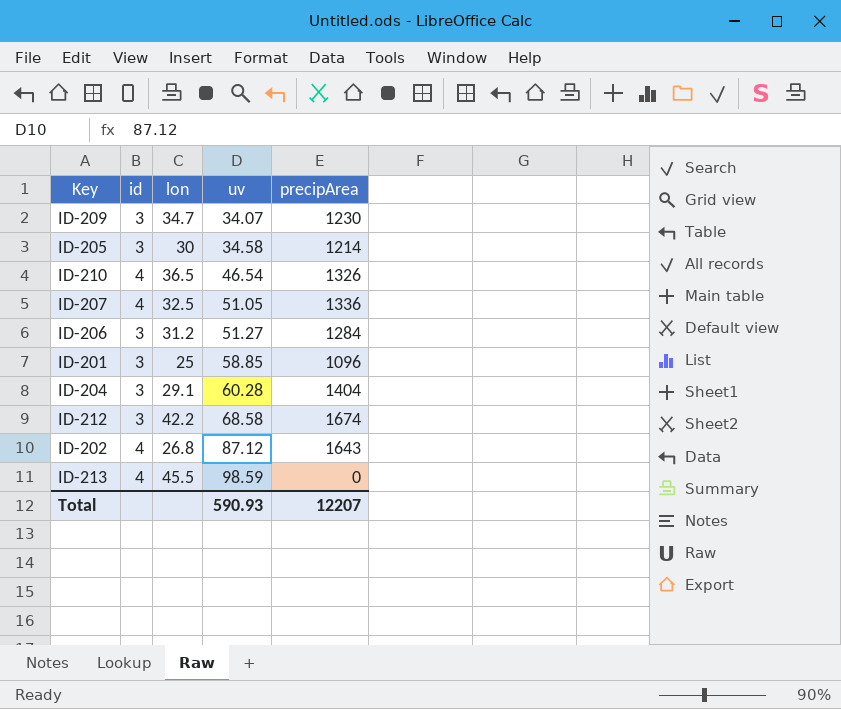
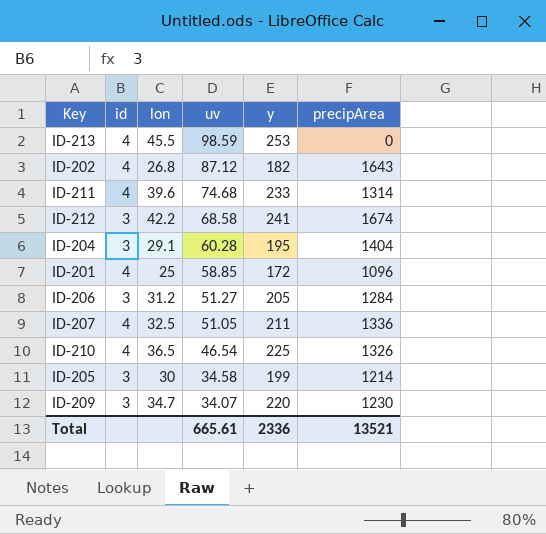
row order: uv ascending -> uv descending
column y | position: none -> 5
row ID-211: none -> 4 | 39.6 | 74.68 | 233 | 1314
ID-201 | id: 3 -> 4
Total | uv: 590.93 -> 665.61
Total | precipArea: 12207 -> 13521

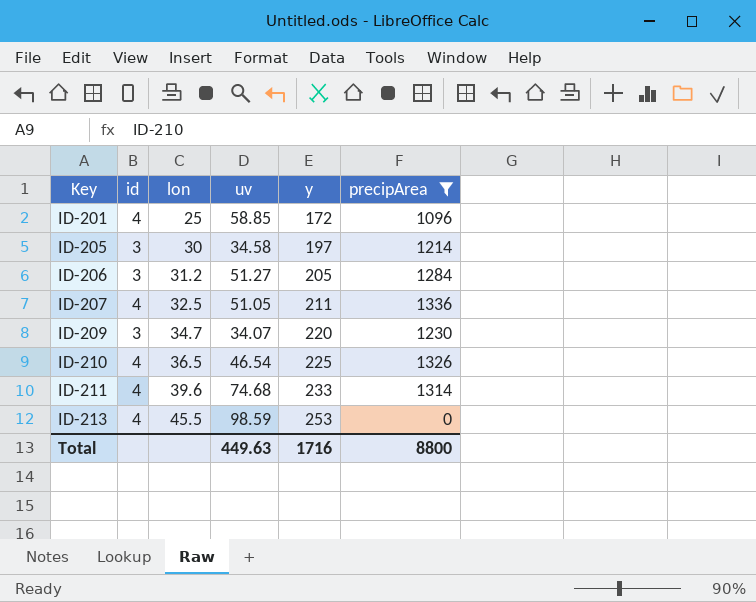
filter: none -> precipArea <= 1336
row order: uv descending -> Key ascending
ID-205 | y: 199 -> 197
Total | uv: 665.61 -> 449.63
Total | y: 2336 -> 1716
Total | precipArea: 13521 -> 8800

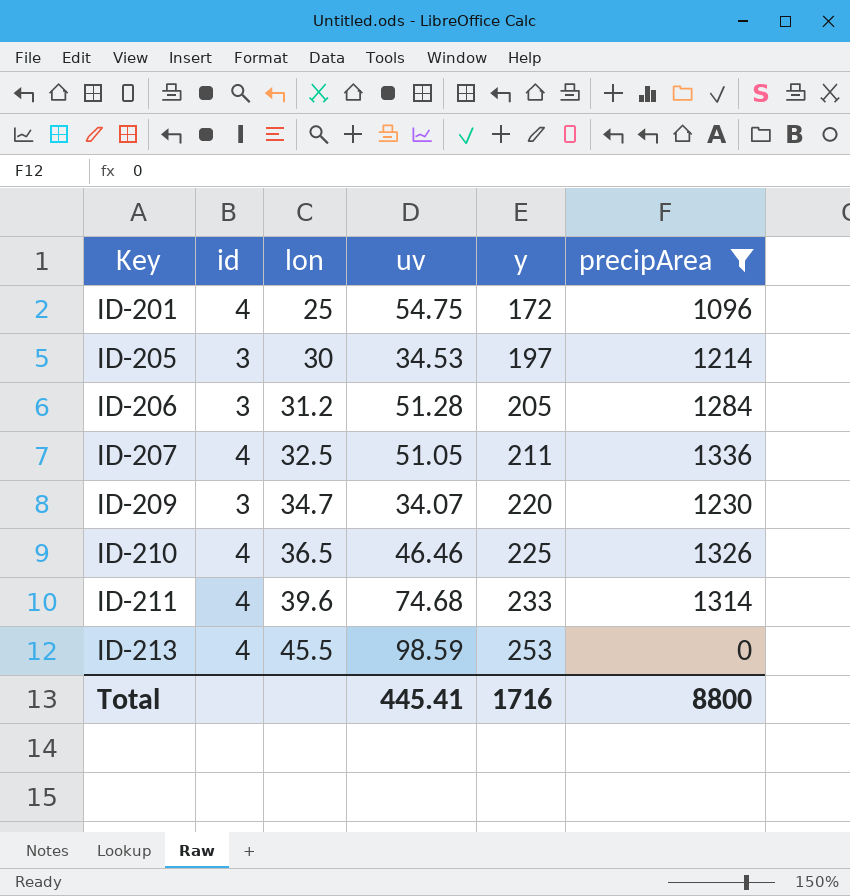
ID-201 | uv: 58.85 -> 54.75
ID-205 | uv: 34.58 -> 34.53
ID-206 | uv: 51.27 -> 51.28
ID-210 | uv: 46.54 -> 46.46
Total | uv: 449.63 -> 445.41

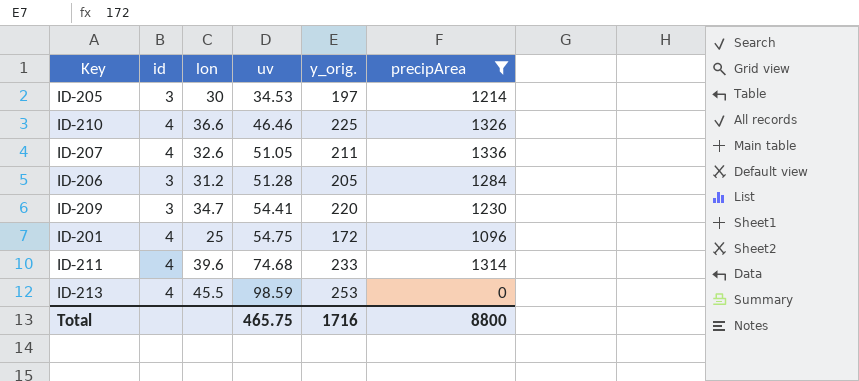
row order: Key ascending -> uv ascending
column name: y -> y_orig.
ID-210 | lon: 36.5 -> 36.6
ID-207 | lon: 32.5 -> 32.6
ID-209 | uv: 34.07 -> 54.41
Total | uv: 445.41 -> 465.75

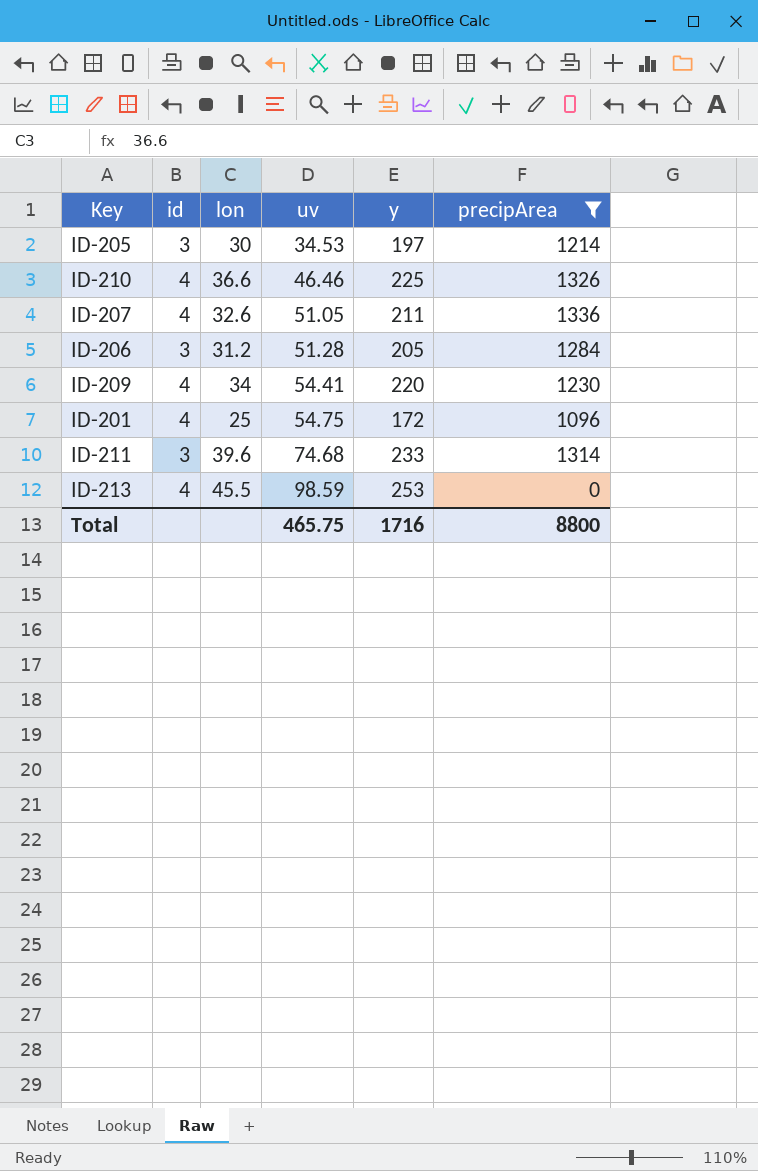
column name: y_orig. -> y
ID-209 | id: 3 -> 4
ID-209 | lon: 34.7 -> 34
ID-211 | id: 4 -> 3

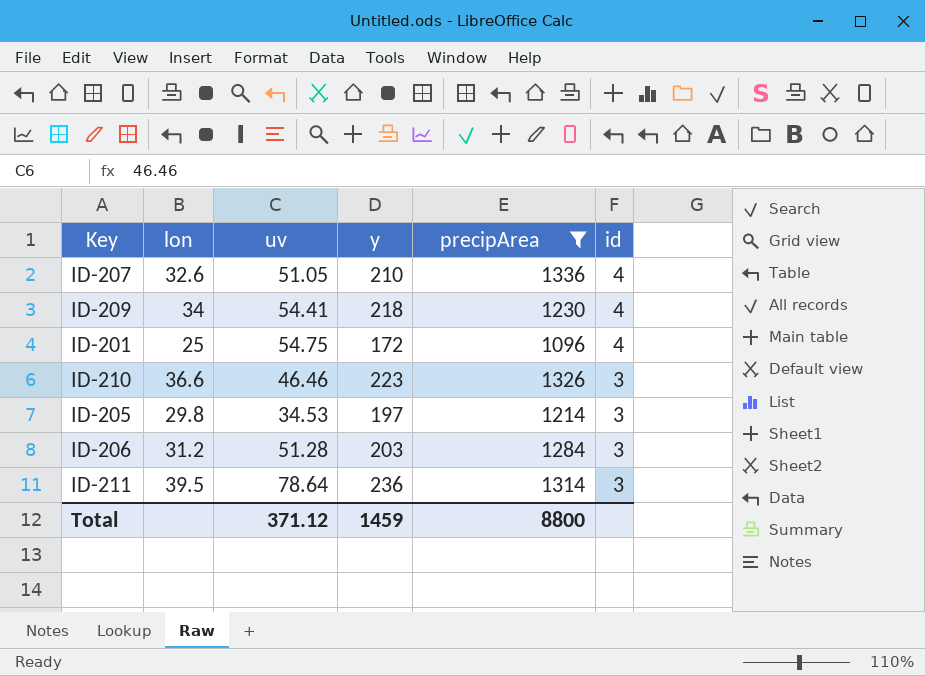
row order: uv ascending -> id descending
column id | position: 2 -> 6
row ID-213: 4 | 45.5 | 98.59 | 253 | 0 -> none
ID-207 | y: 211 -> 210
ID-209 | y: 220 -> 218
ID-210 | y: 225 -> 223
ID-210 | id: 4 -> 3
ID-205 | lon: 30 -> 29.8
ID-206 | y: 205 -> 203
ID-211 | lon: 39.6 -> 39.5
ID-211 | uv: 74.68 -> 78.64
ID-211 | y: 233 -> 236
Total | uv: 465.75 -> 371.12
Total | y: 1716 -> 1459

